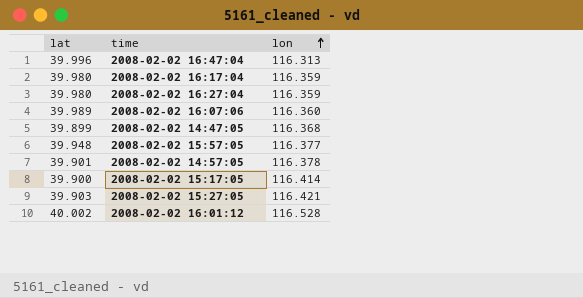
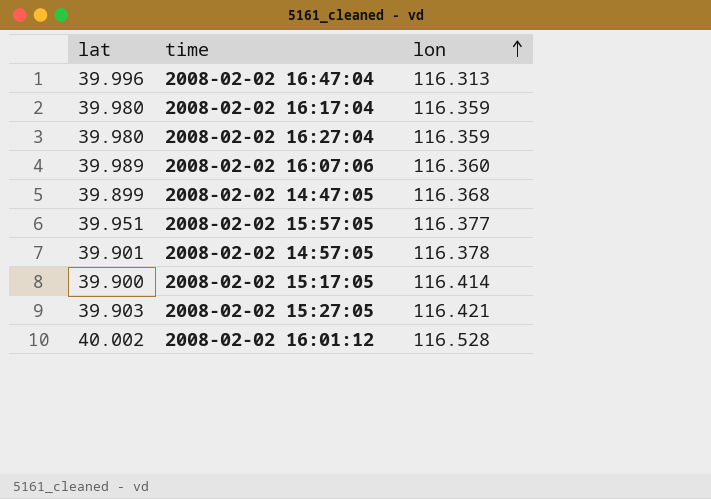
2008-02-02 15:57:05 | lat: 39.948 -> 39.951

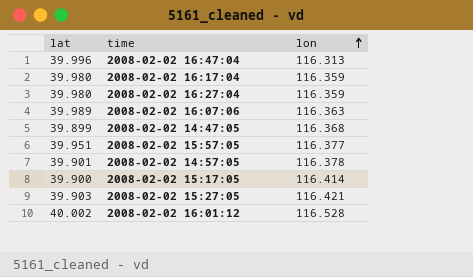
2008-02-02 16:07:06 | lon: 116.360 -> 116.363

